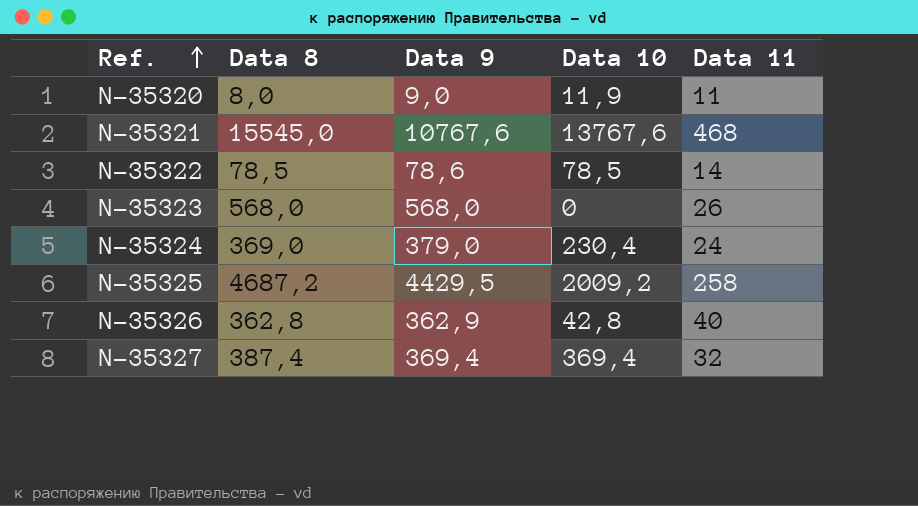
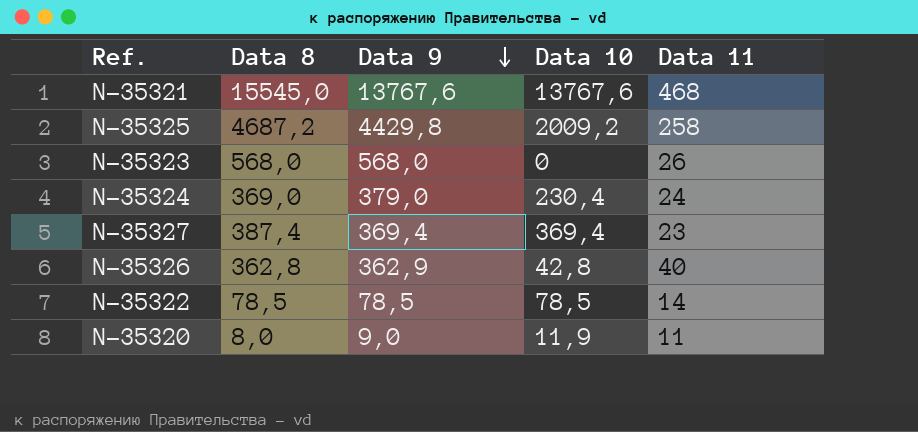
row order: Ref. ascending -> Data 9 descending
N-35321 | Data 9: 10767,6 -> 13767,6
N-35325 | Data 9: 4429,5 -> 4429,8
N-35327 | Data 11: 32 -> 23
N-35322 | Data 9: 78,6 -> 78,5

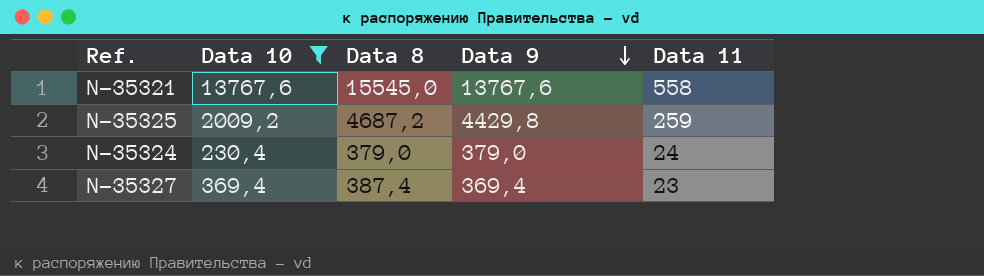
filter: none -> Data 10 >= 230,4
column Data 10 | position: 4 -> 2
N-35321 | Data 11: 468 -> 558
N-35325 | Data 11: 258 -> 259
N-35324 | Data 8: 369,0 -> 379,0

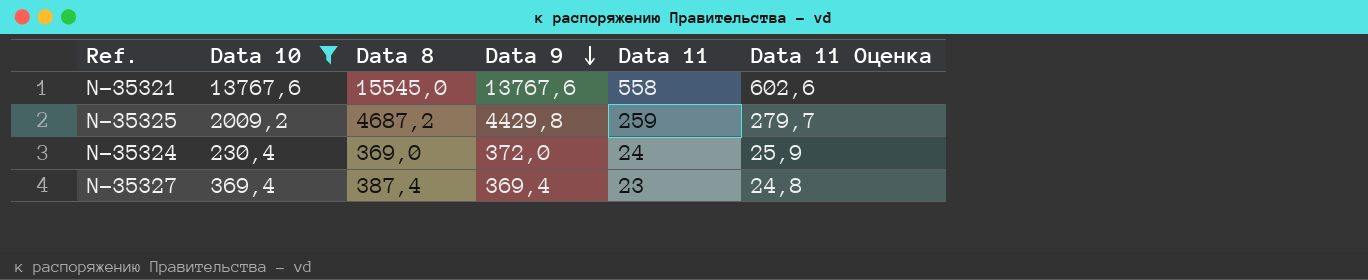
column Data 11 Оценка | formula: none -> [Data 11] * 1,08
N-35324 | Data 8: 379,0 -> 369,0
N-35324 | Data 9: 379,0 -> 372,0

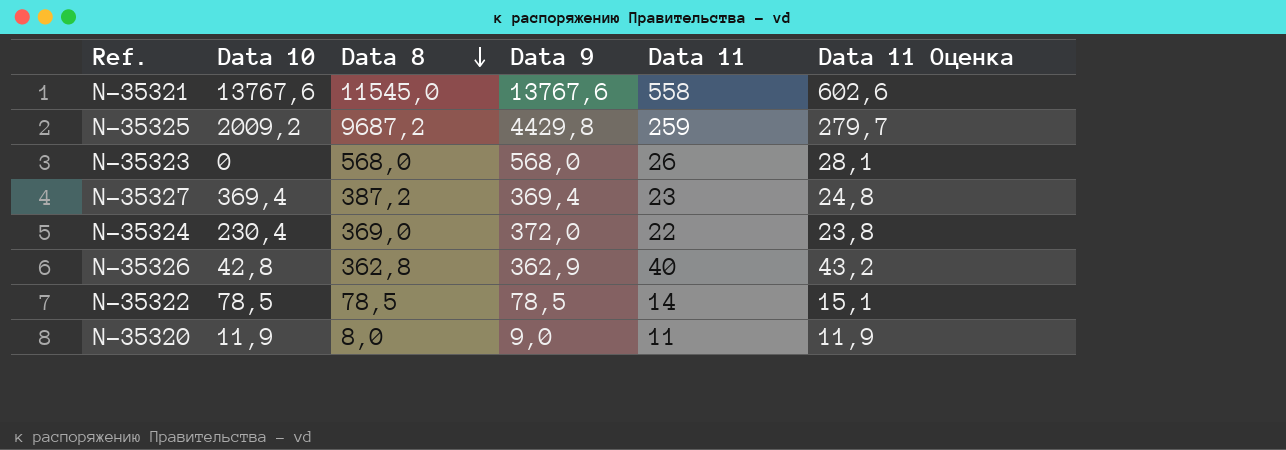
filter: Data 10 >= 230,4 -> none
row order: Data 9 descending -> Data 8 descending
N-35321 | Data 8: 15545,0 -> 11545,0
N-35325 | Data 8: 4687,2 -> 9687,2
N-35327 | Data 8: 387,4 -> 387,2
N-35324 | Data 11: 24 -> 22
N-35324 | Data 11 Оценка: 25,9 -> 23,8

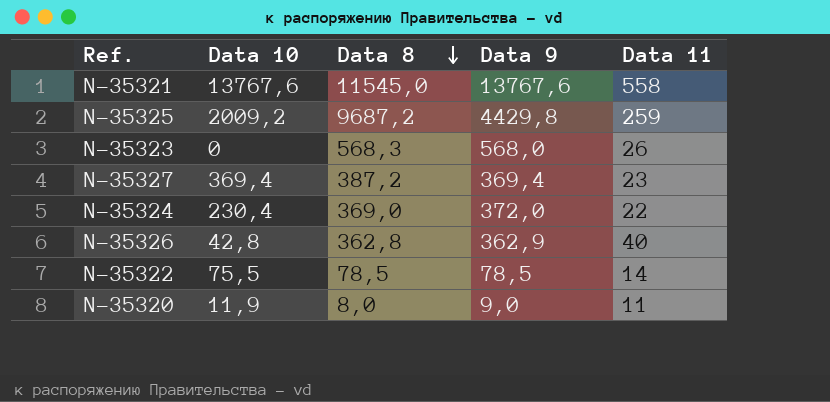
column Data 11 Оценка | formula: [Data 11] * 1,08 -> none
N-35323 | Data 8: 568,0 -> 568,3
N-35322 | Data 10: 78,5 -> 75,5

